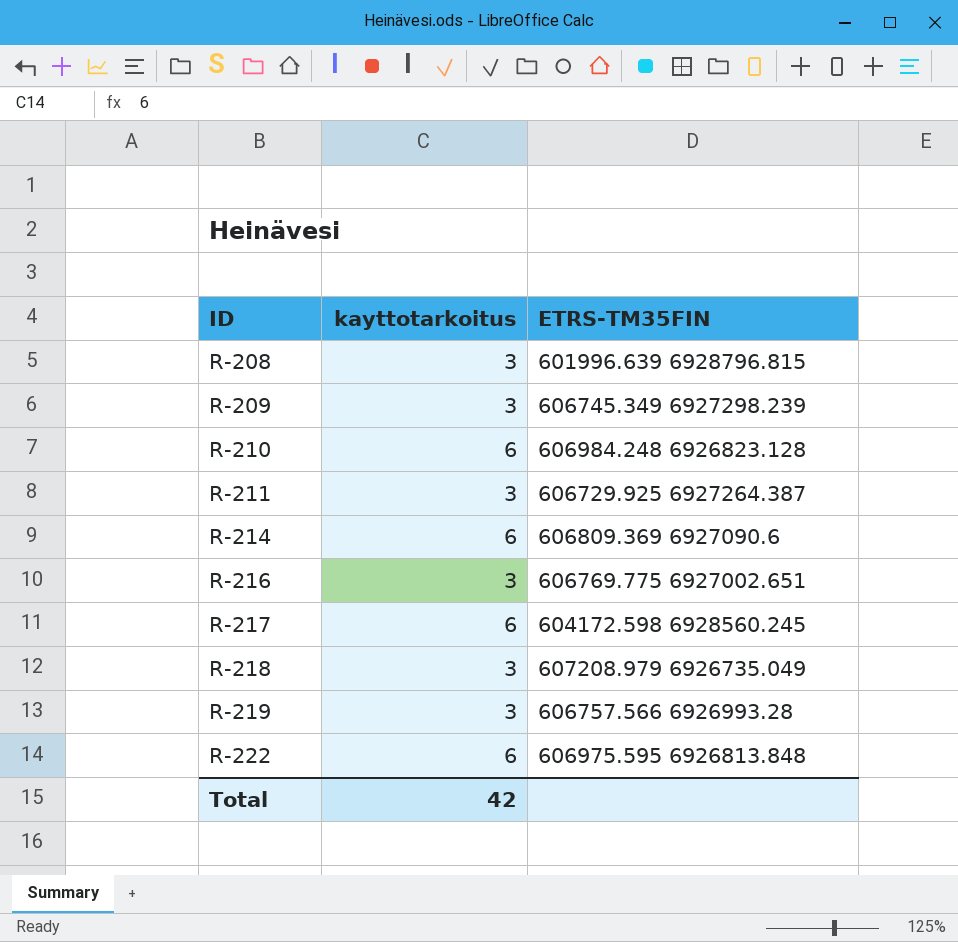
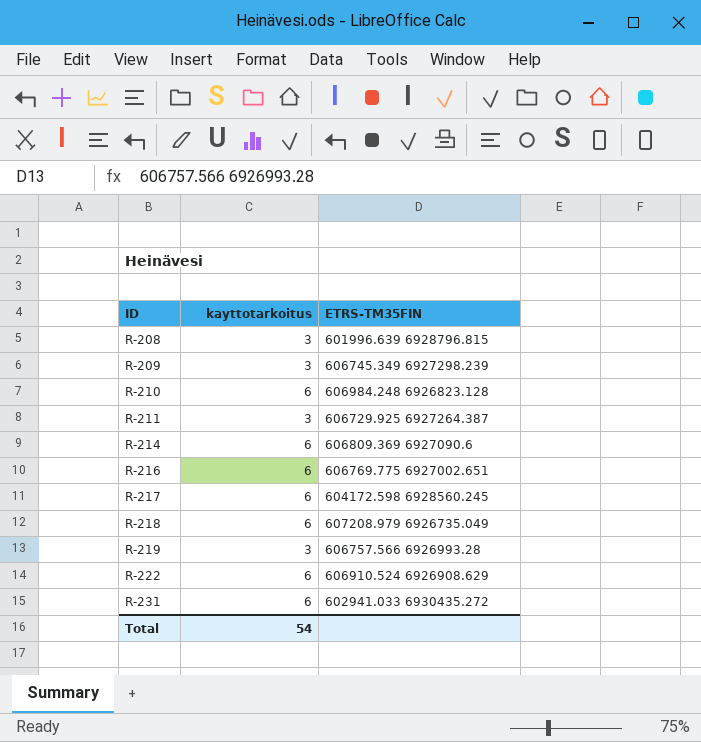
R-216 | kayttotarkoitus: 3 -> 6
R-218 | kayttotarkoitus: 3 -> 6
R-222 | ETRS-TM35FIN: 606975.595 6926813.848 -> 606910.524 6926908.629
row R-231: none -> 6 | 602941.033 6930435.272
Total | kayttotarkoitus: 42 -> 54

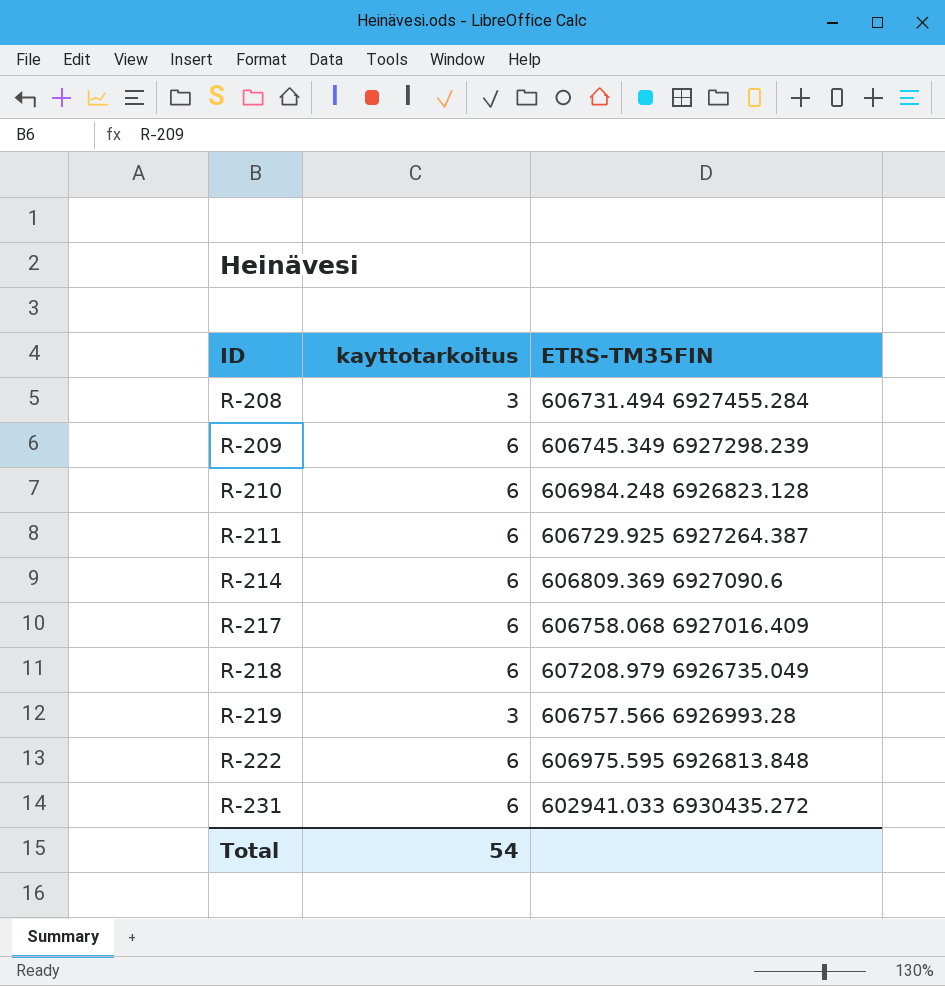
row R-216: 6 | 606769.775 6927002.651 -> none
R-208 | ETRS-TM35FIN: 601996.639 6928796.815 -> 606731.494 6927455.284
R-209 | kayttotarkoitus: 3 -> 6
R-211 | kayttotarkoitus: 3 -> 6
R-217 | ETRS-TM35FIN: 604172.598 6928560.245 -> 606758.068 6927016.409
R-222 | ETRS-TM35FIN: 606910.524 6926908.629 -> 606975.595 6926813.848

